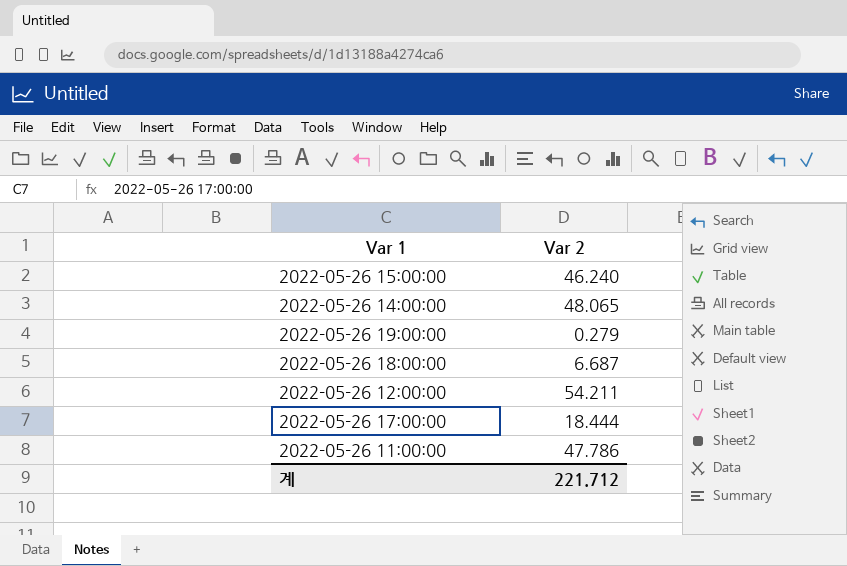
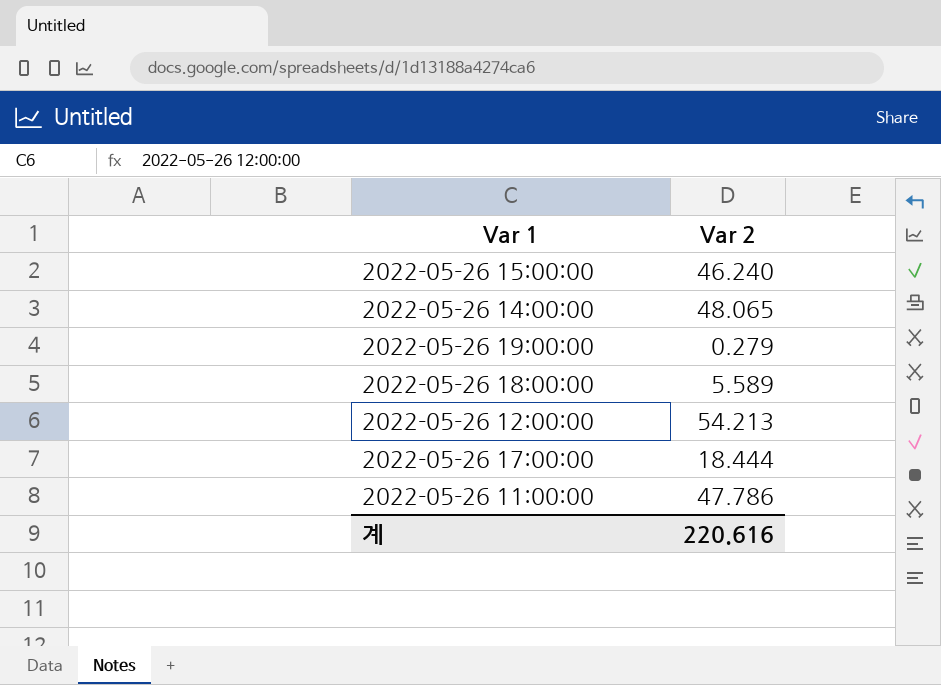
2022-05-26 18:00:00 | Var 2: 6.687 -> 5.589
2022-05-26 12:00:00 | Var 2: 54.211 -> 54.213
계 | Var 2: 221.712 -> 220.616

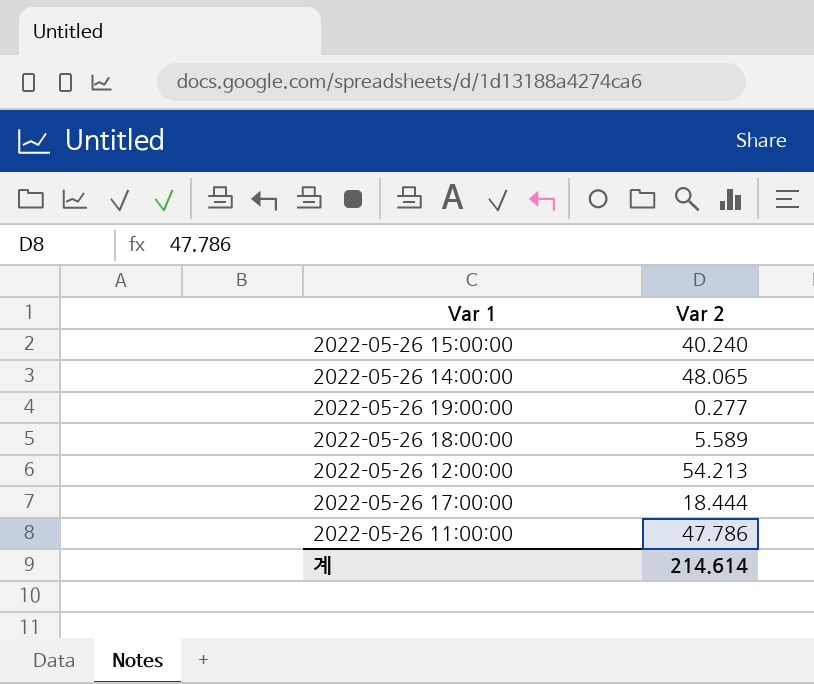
2022-05-26 15:00:00 | Var 2: 46.240 -> 40.240
2022-05-26 19:00:00 | Var 2: 0.279 -> 0.277
계 | Var 2: 220.616 -> 214.614

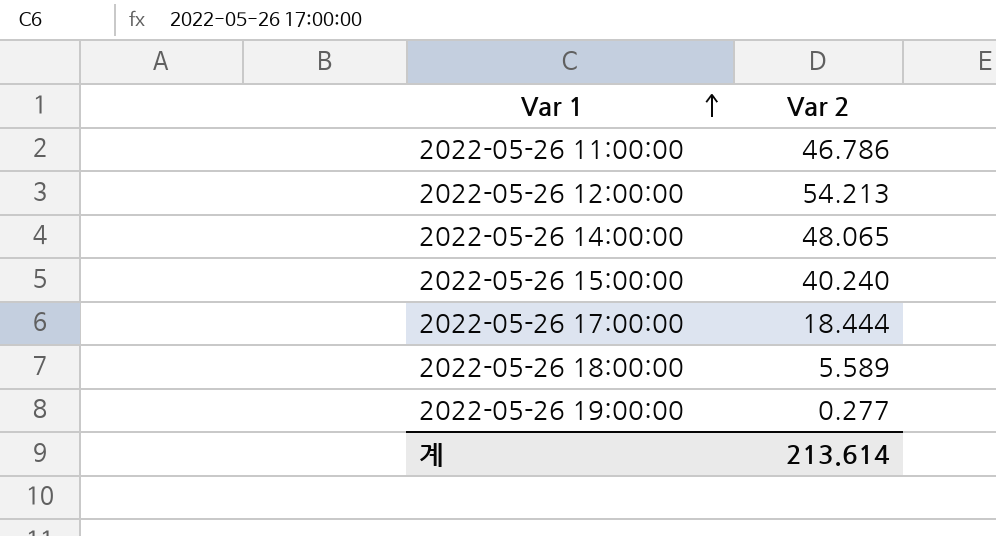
row order: none -> Var 1 ascending
2022-05-26 11:00:00 | Var 2: 47.786 -> 46.786
계 | Var 2: 214.614 -> 213.614

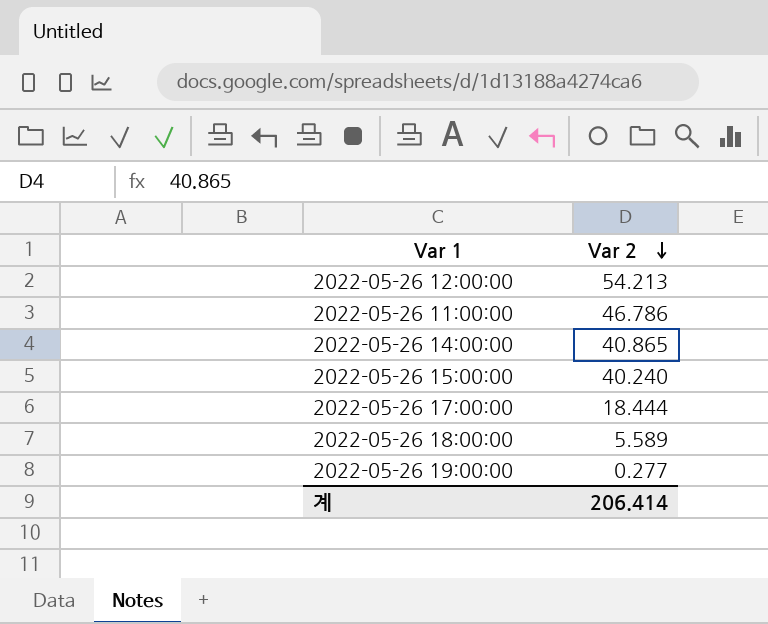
row order: Var 1 ascending -> Var 2 descending
2022-05-26 14:00:00 | Var 2: 48.065 -> 40.865
계 | Var 2: 213.614 -> 206.414

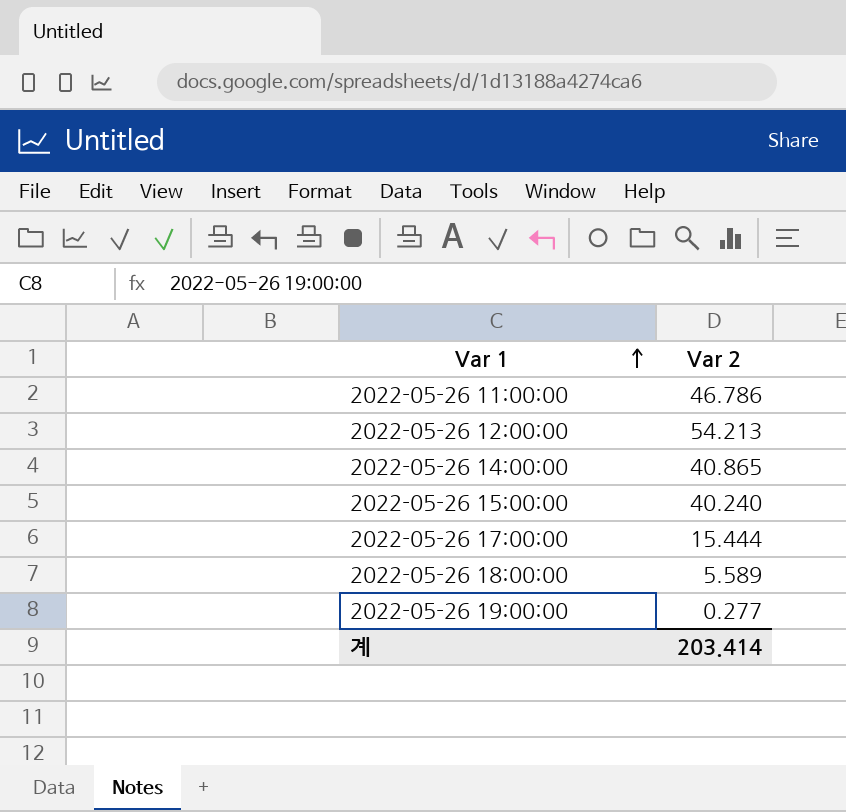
row order: Var 2 descending -> Var 1 ascending
2022-05-26 17:00:00 | Var 2: 18.444 -> 15.444
계 | Var 2: 206.414 -> 203.414

